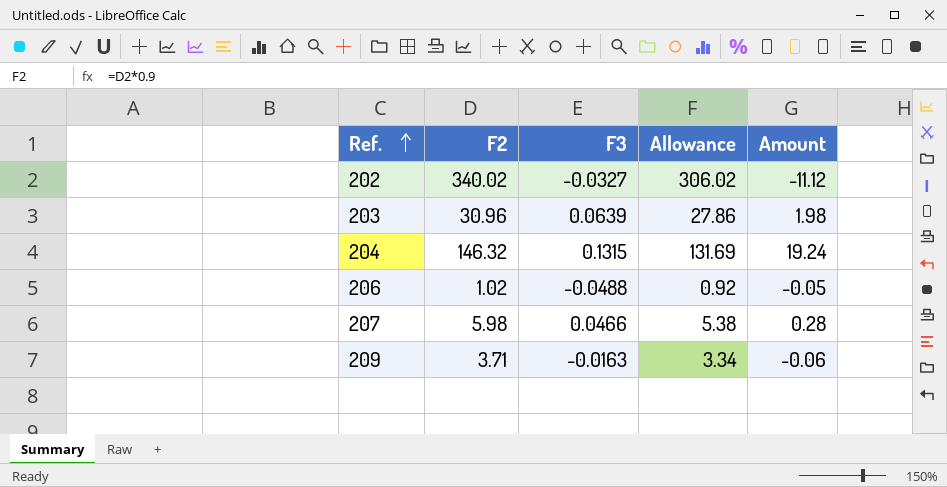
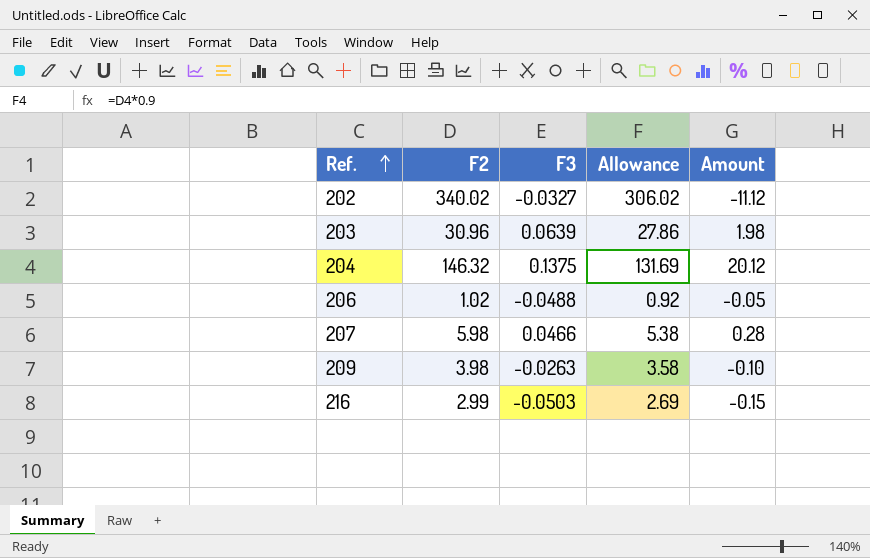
204 | F3: 0.1315 -> 0.1375
204 | Amount: 19.24 -> 20.12
209 | F2: 3.71 -> 3.98
209 | F3: -0.0163 -> -0.0263
209 | Allowance: 3.34 -> 3.58
209 | Amount: -0.06 -> -0.10
row 216: none -> 2.99 | -0.0503 | 2.69 | -0.15

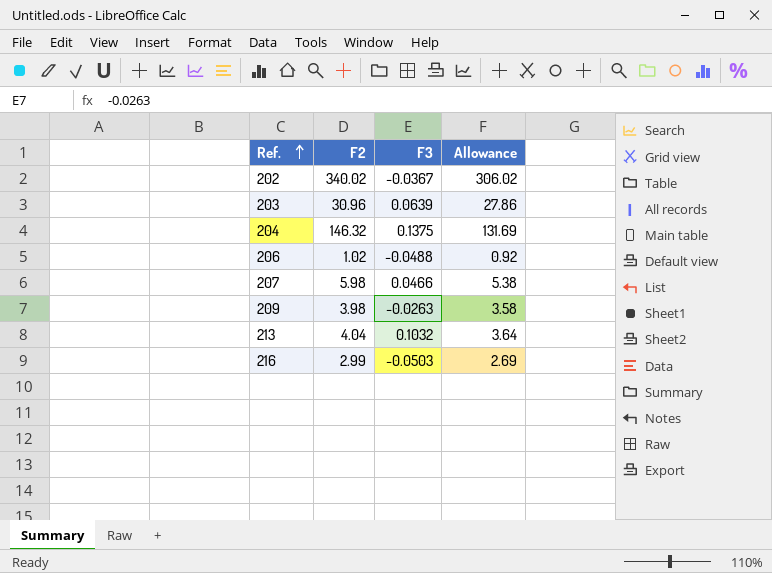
column Amount | formula: [F2] * [F3] -> none
202 | F3: -0.0327 -> -0.0367
row 213: none -> 4.04 | 0.1032 | 3.64

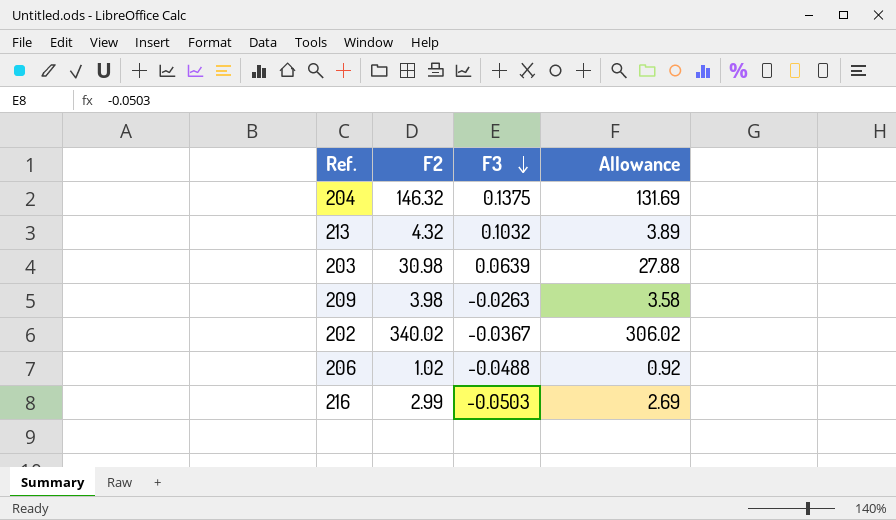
row order: Ref. ascending -> F3 descending
row 207: 5.98 | 0.0466 | 5.38 -> none
213 | F2: 4.04 -> 4.32
213 | Allowance: 3.64 -> 3.89
203 | F2: 30.96 -> 30.98
203 | Allowance: 27.86 -> 27.88

